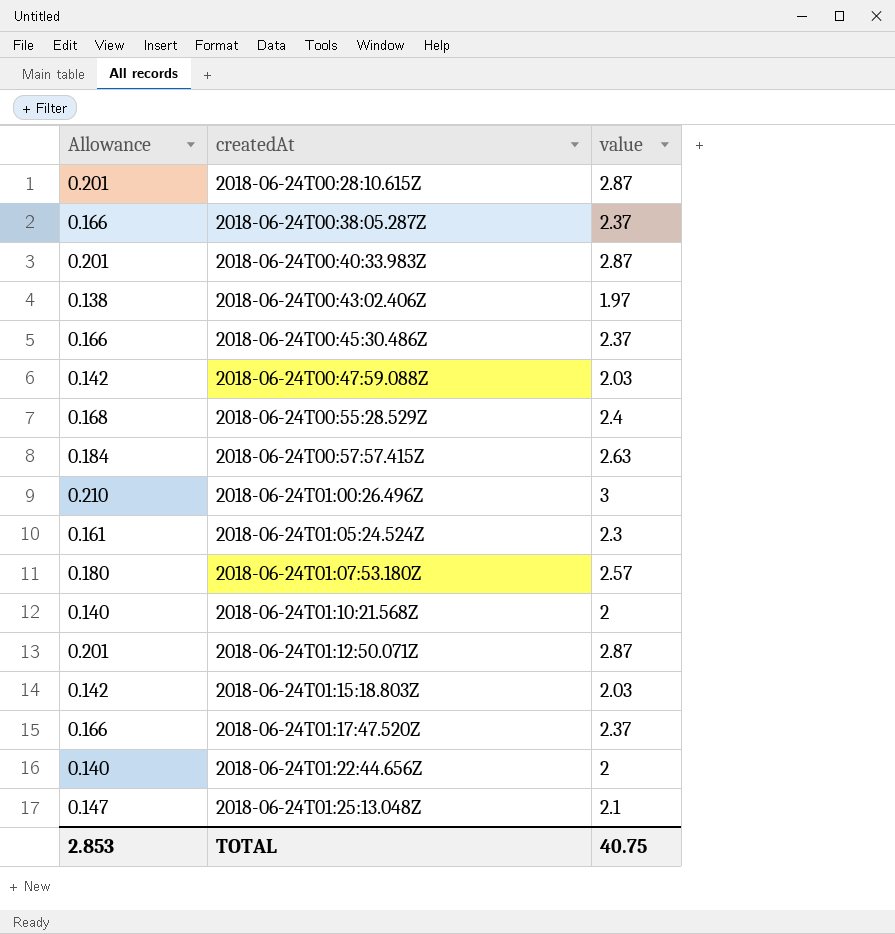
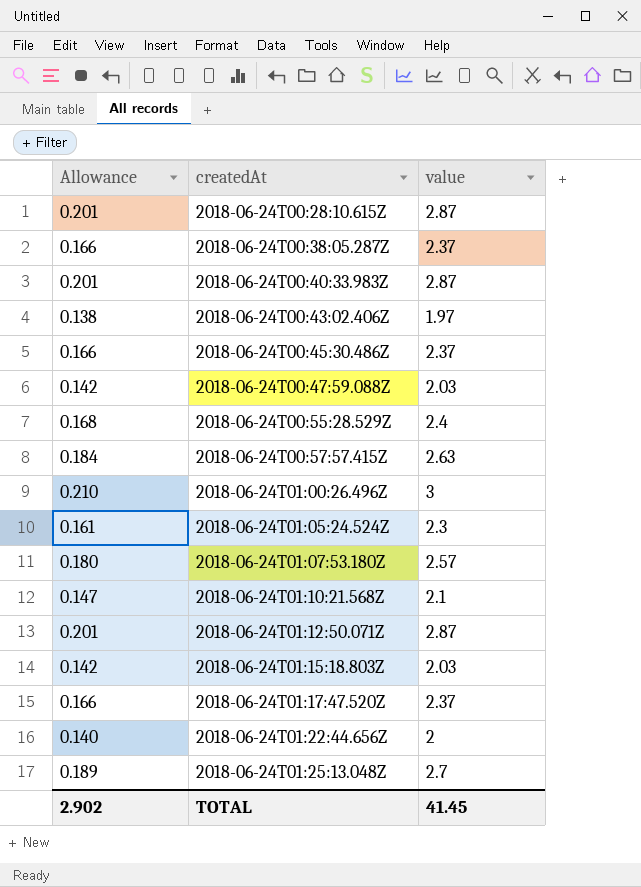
2018-06-24T01:10:21.568Z | Allowance: 0.140 -> 0.147
2018-06-24T01:10:21.568Z | value: 2 -> 2.1
2018-06-24T01:25:13.048Z | Allowance: 0.147 -> 0.189
2018-06-24T01:25:13.048Z | value: 2.1 -> 2.7
TOTAL | Allowance: 2.853 -> 2.902
TOTAL | value: 40.75 -> 41.45

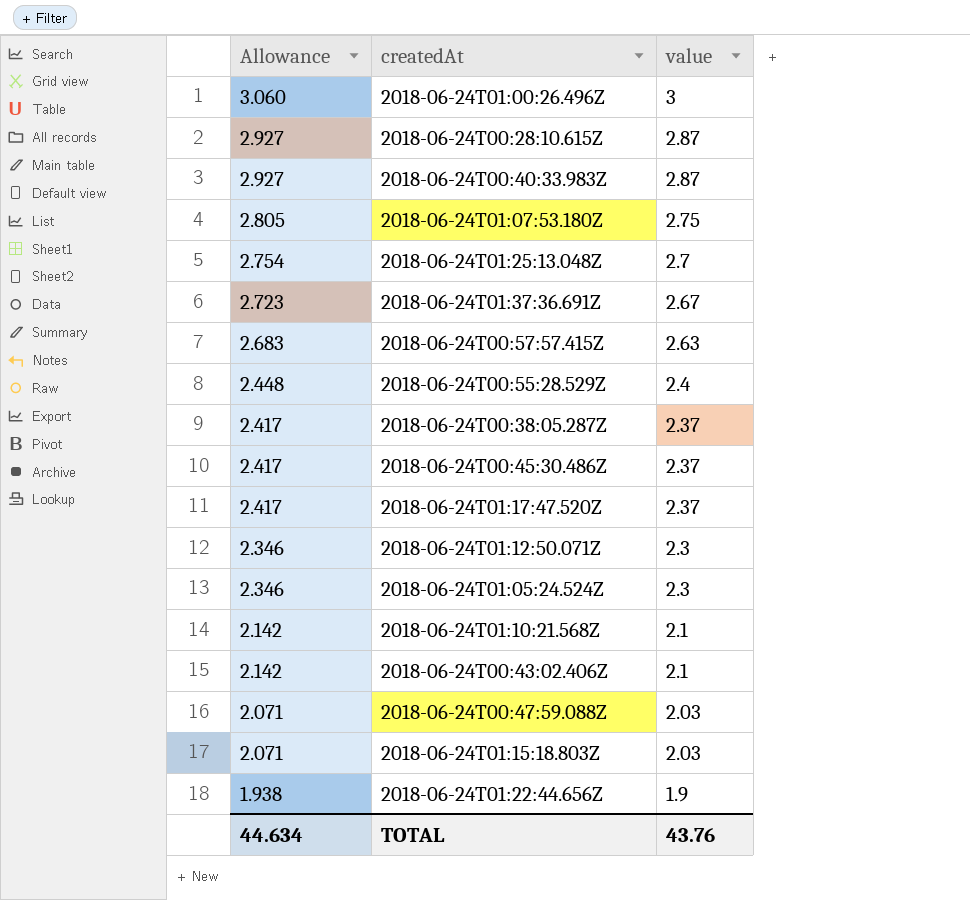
row order: createdAt ascending -> Allowance descending
column Allowance | formula: [value] * 0.07 -> [value] * 1.02
2018-06-24T01:07:53.180Z | value: 2.57 -> 2.75
row 2018-06-24T01:37:36.691Z: none -> 2.723 | 2.67
2018-06-24T01:12:50.071Z | value: 2.87 -> 2.3
2018-06-24T00:43:02.406Z | value: 1.97 -> 2.1
2018-06-24T01:22:44.656Z | value: 2 -> 1.9
TOTAL | Allowance: 2.902 -> 44.634
TOTAL | value: 41.45 -> 43.76

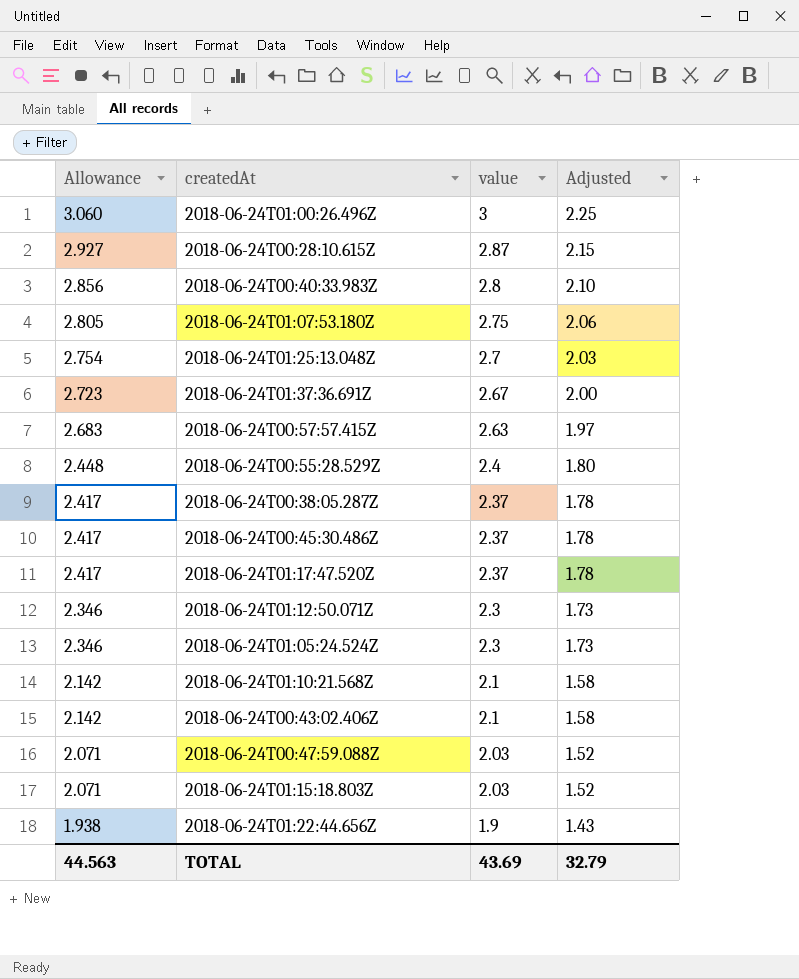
column Adjusted | formula: none -> [value] * 0.75
2018-06-24T00:40:33.983Z | Allowance: 2.927 -> 2.856
2018-06-24T00:40:33.983Z | value: 2.87 -> 2.8
TOTAL | Allowance: 44.634 -> 44.563
TOTAL | value: 43.76 -> 43.69

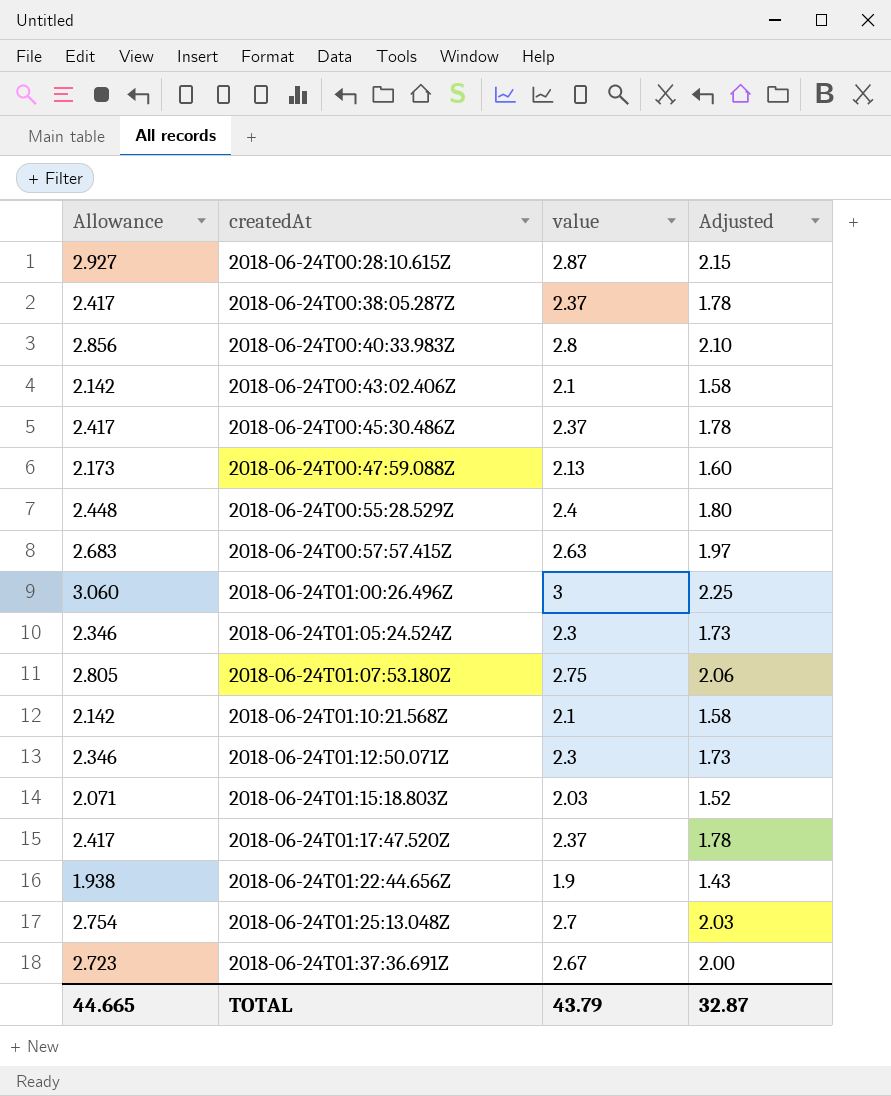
row order: Allowance descending -> createdAt ascending
2018-06-24T00:47:59.088Z | Allowance: 2.071 -> 2.173
2018-06-24T00:47:59.088Z | value: 2.03 -> 2.13
2018-06-24T00:47:59.088Z | Adjusted: 1.52 -> 1.60
TOTAL | Allowance: 44.563 -> 44.665
TOTAL | value: 43.69 -> 43.79
TOTAL | Adjusted: 32.79 -> 32.87

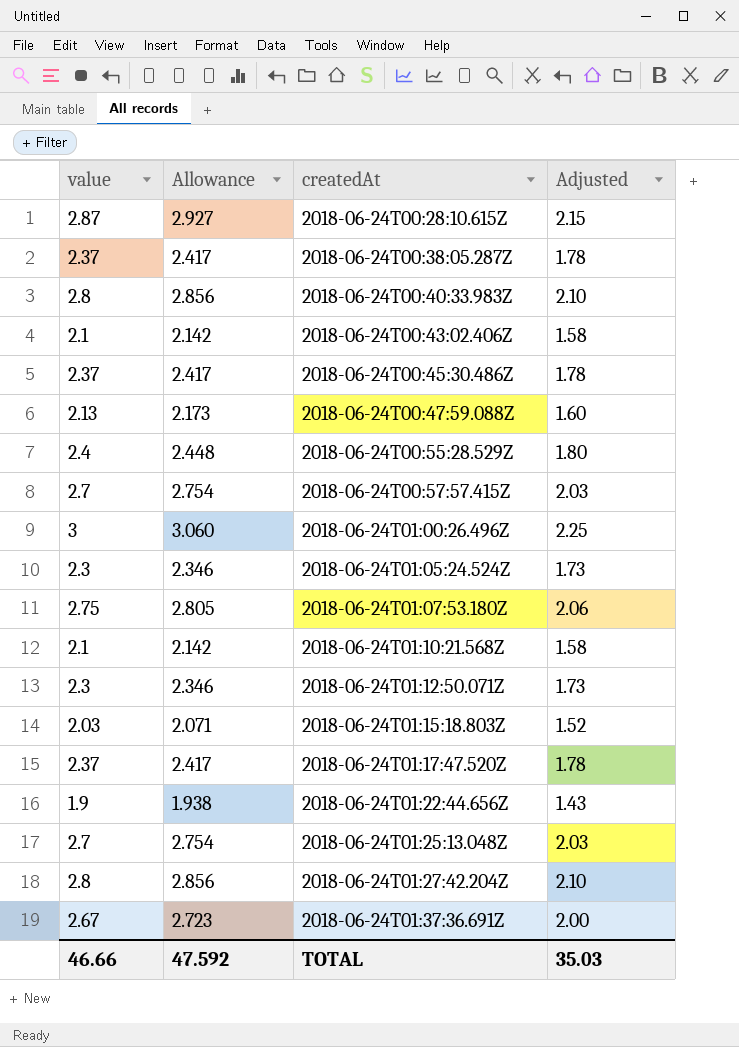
column value | position: 3 -> 1
2018-06-24T00:57:57.415Z | value: 2.63 -> 2.7
2018-06-24T00:57:57.415Z | Allowance: 2.683 -> 2.754
2018-06-24T00:57:57.415Z | Adjusted: 1.97 -> 2.03
row 2018-06-24T01:27:42.204Z: none -> 2.8 | 2.856 | 2.10
TOTAL | value: 43.79 -> 46.66
TOTAL | Allowance: 44.665 -> 47.592
TOTAL | Adjusted: 32.87 -> 35.03

